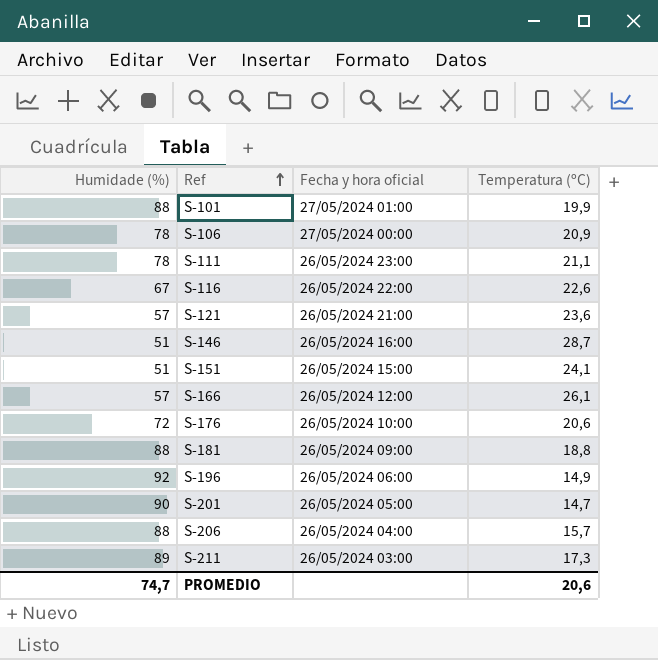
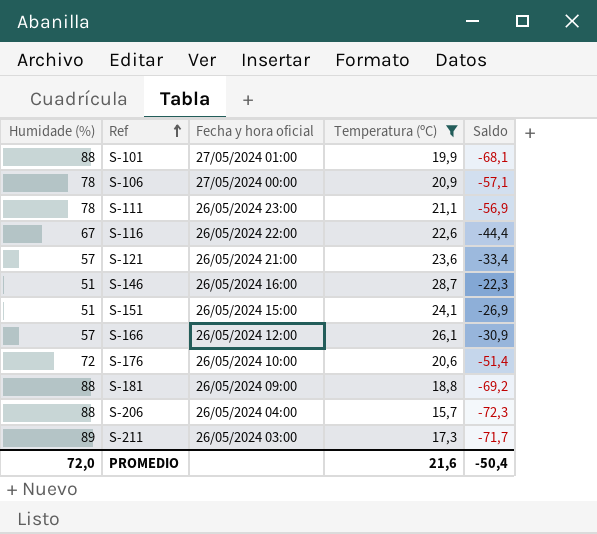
filter: none -> Temperatura (ºC) >= 15,7
column Saldo | formula: none -> [Temperatura (ºC)] - [Humidade (%)]
PROMEDIO | Humidade (%): 74,7 -> 72,0
PROMEDIO | Temperatura (ºC): 20,6 -> 21,6

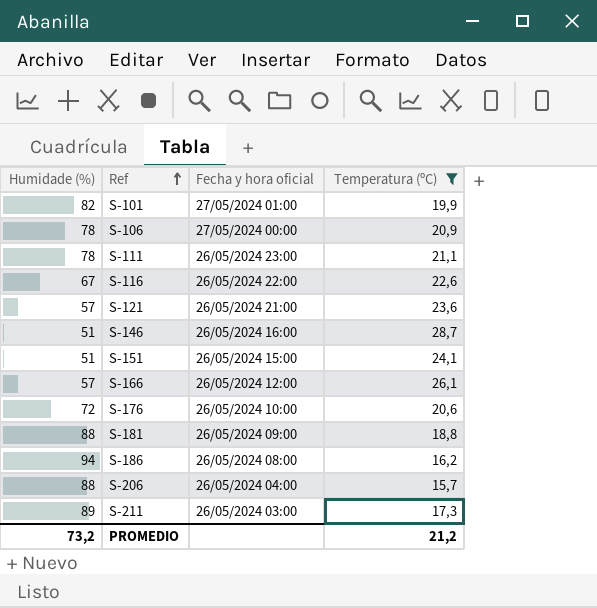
column Saldo | formula: [Temperatura (ºC)] - [Humidade (%)] -> none
S-101 | Humidade (%): 88 -> 82
row S-186: none -> 94 | 26/05/2024 08:00 | 16,2
PROMEDIO | Humidade (%): 72,0 -> 73,2
PROMEDIO | Temperatura (ºC): 21,6 -> 21,2

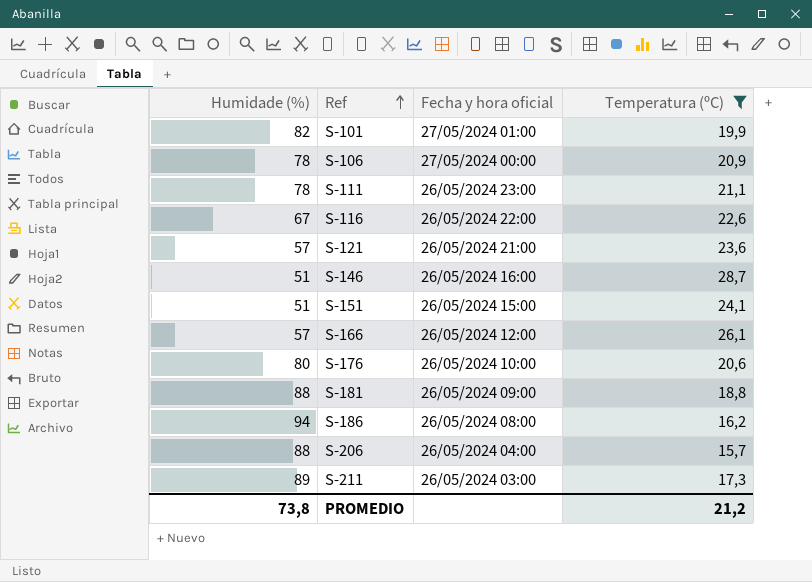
S-176 | Humidade (%): 72 -> 80
PROMEDIO | Humidade (%): 73,2 -> 73,8

